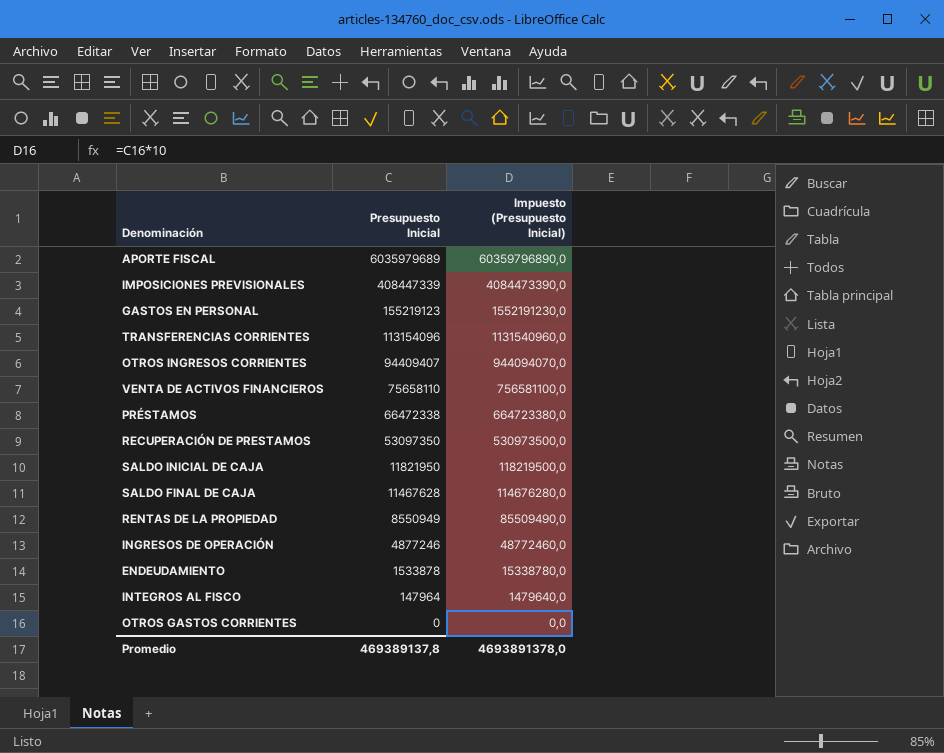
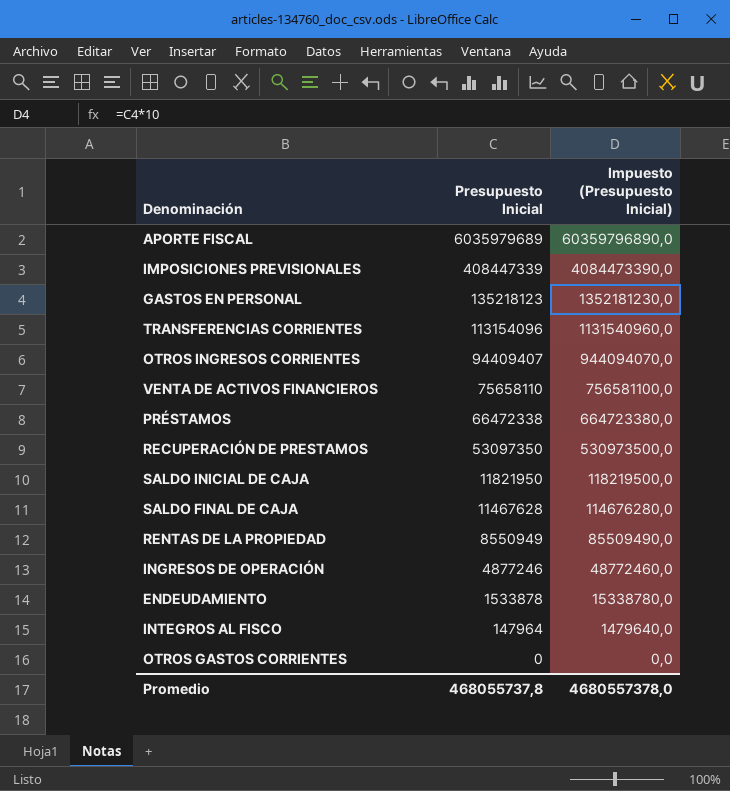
GASTOS EN PERSONAL | Presupuesto Inicial: 155219123 -> 135218123
GASTOS EN PERSONAL | Impuesto (Presupuesto Inicial): 1552191230,0 -> 1352181230,0
Promedio | Presupuesto Inicial: 469389137,8 -> 468055737,8
Promedio | Impuesto (Presupuesto Inicial): 4693891378,0 -> 4680557378,0

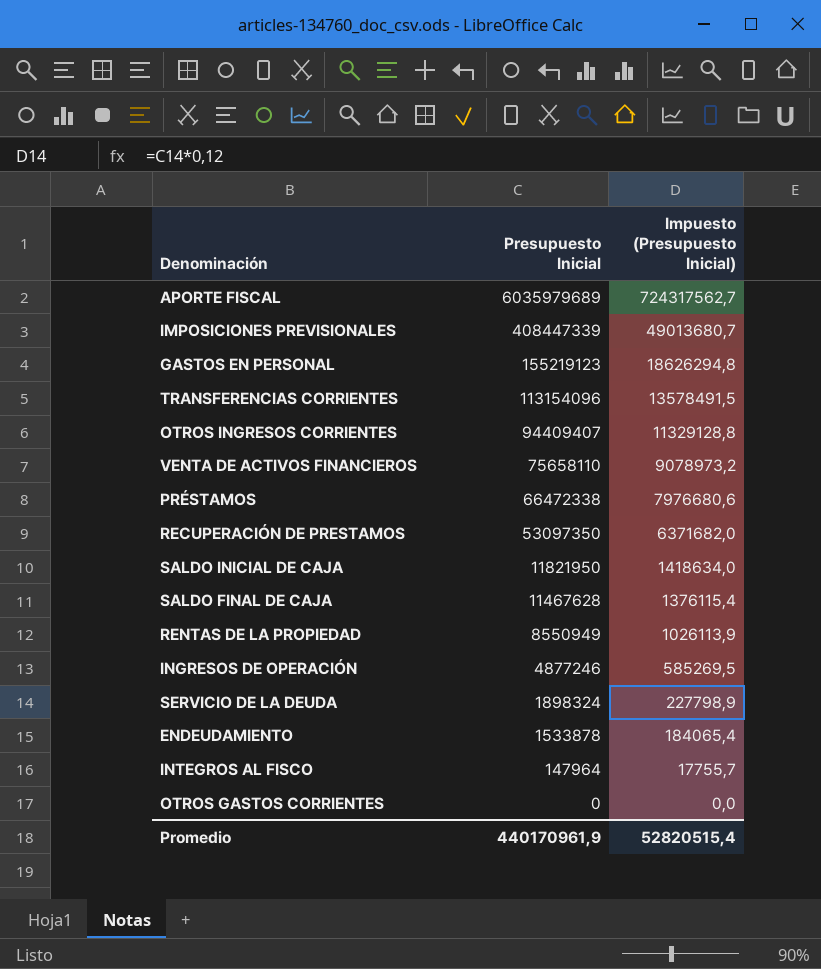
column Impuesto (Presupuesto Inicial) | formula: [Presupuesto Inicial] * 10 -> [Presupuesto Inicial] * 0,12
GASTOS EN PERSONAL | Presupuesto Inicial: 135218123 -> 155219123
row SERVICIO DE LA DEUDA: none -> 1898324 | 227798,9
Promedio | Presupuesto Inicial: 468055737,8 -> 440170961,9
Promedio | Impuesto (Presupuesto Inicial): 4680557378,0 -> 52820515,4

